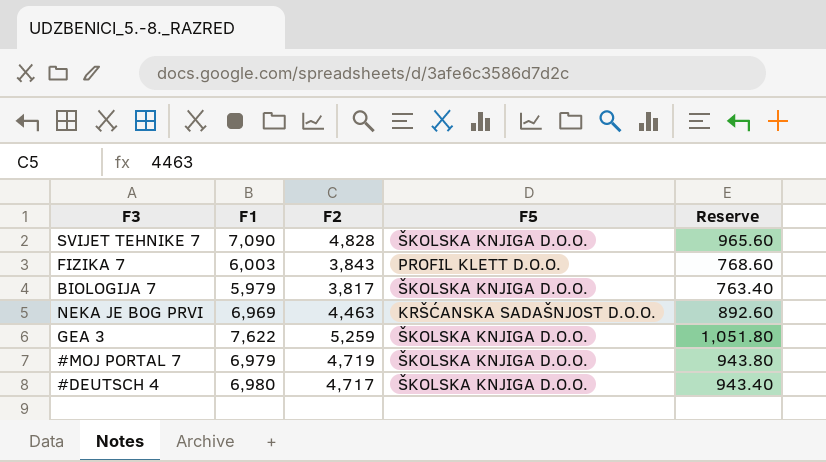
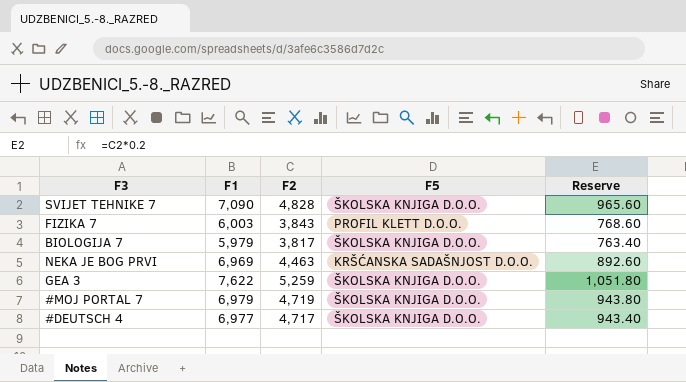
#DEUTSCH 4 | F1: 6,980 -> 6,977

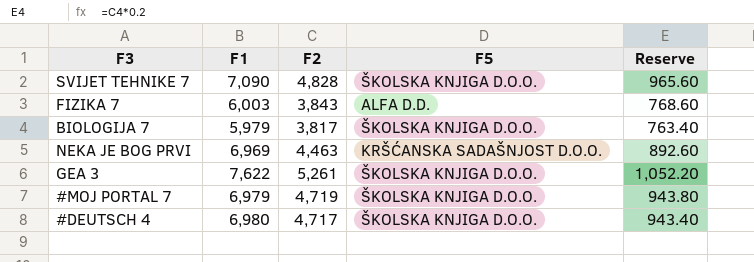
FIZIKA 7 | F5: PROFIL KLETT D.O.O. -> ALFA D.D.
GEA 3 | F2: 5,259 -> 5,261
GEA 3 | Reserve: 1,051.80 -> 1,052.20
#DEUTSCH 4 | F1: 6,977 -> 6,980

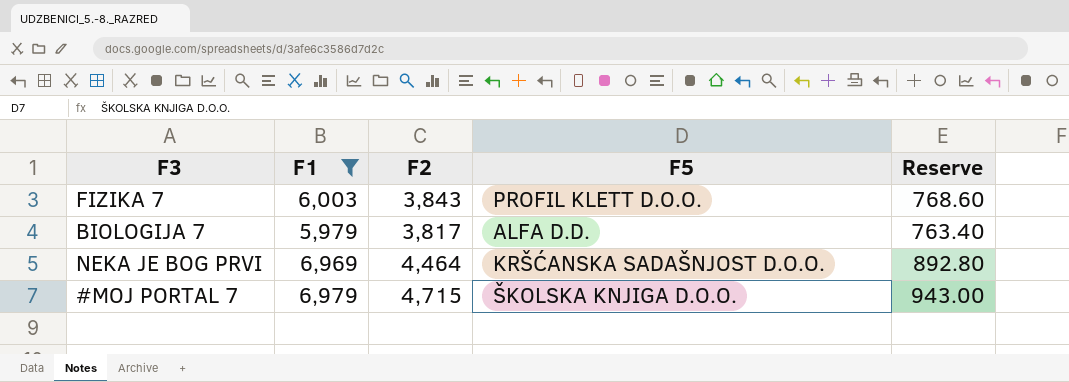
filter: none -> F1 <= 6,979
FIZIKA 7 | F5: ALFA D.D. -> PROFIL KLETT D.O.O.
BIOLOGIJA 7 | F5: ŠKOLSKA KNJIGA D.O.O. -> ALFA D.D.
NEKA JE BOG PRVI | F2: 4,463 -> 4,464
NEKA JE BOG PRVI | Reserve: 892.60 -> 892.80
#MOJ PORTAL 7 | F2: 4,719 -> 4,715
#MOJ PORTAL 7 | Reserve: 943.80 -> 943.00

